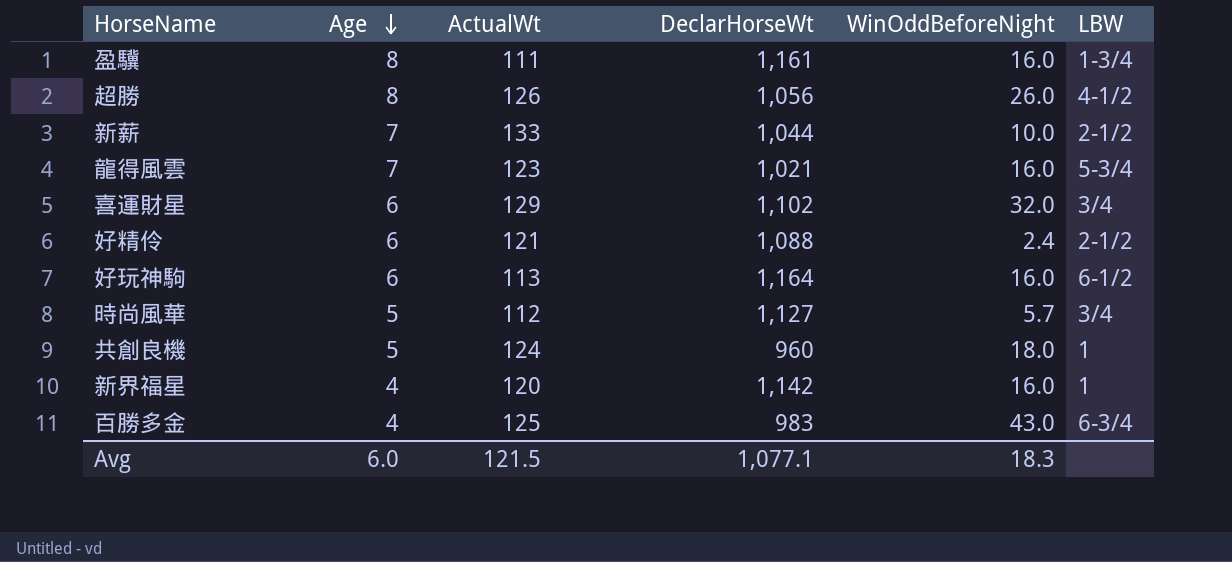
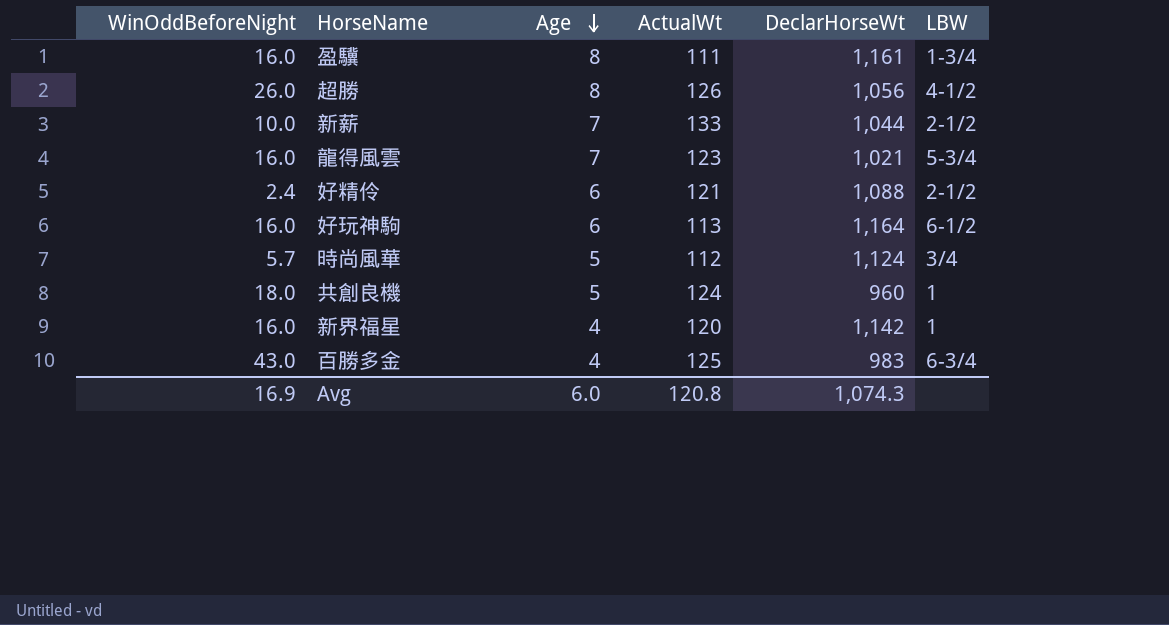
column WinOddBeforeNight | position: 5 -> 1
row 喜運財星: 6 | 129 | 1,102 | 32.0 | 3/4 -> none
時尚風華 | DeclarHorseWt: 1,127 -> 1,124
Avg | WinOddBeforeNight: 18.3 -> 16.9
Avg | ActualWt: 121.5 -> 120.8
Avg | DeclarHorseWt: 1,077.1 -> 1,074.3

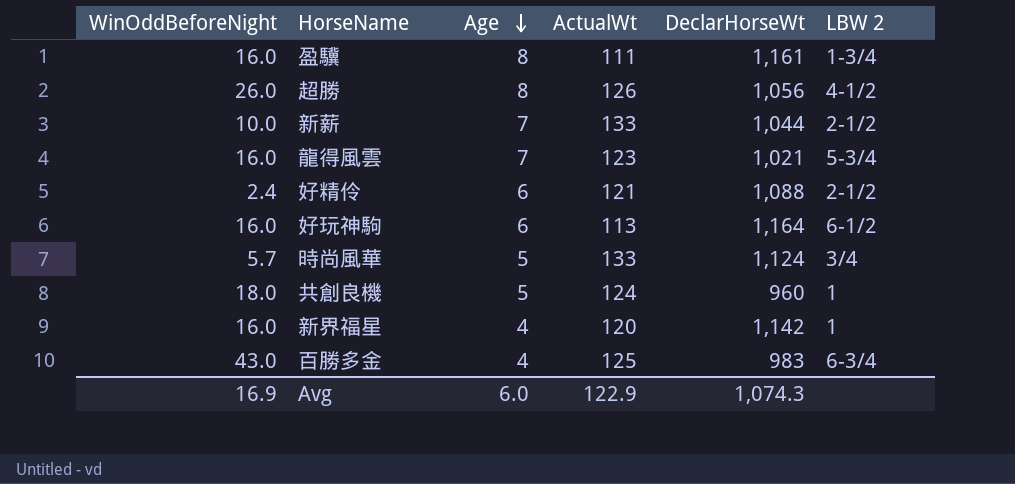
column name: LBW -> LBW 2
時尚風華 | ActualWt: 112 -> 133
Avg | ActualWt: 120.8 -> 122.9

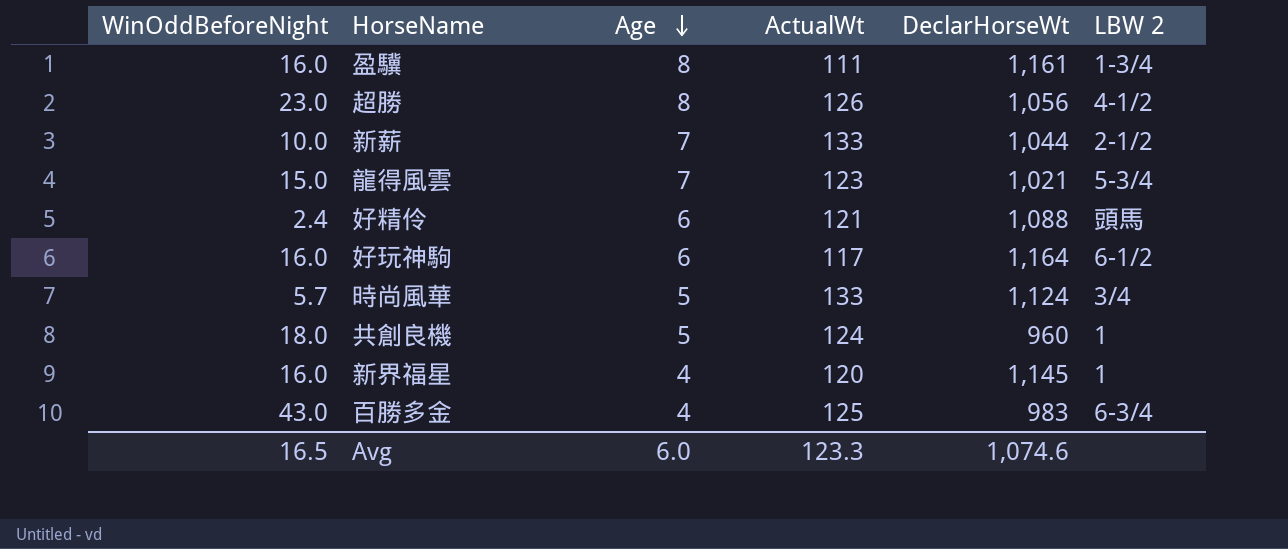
超勝 | WinOddBeforeNight: 26.0 -> 23.0
龍得風雲 | WinOddBeforeNight: 16.0 -> 15.0
好精伶 | LBW 2: 2-1/2 -> 頭馬
好玩神駒 | ActualWt: 113 -> 117
新界福星 | DeclarHorseWt: 1,142 -> 1,145
Avg | WinOddBeforeNight: 16.9 -> 16.5
Avg | ActualWt: 122.9 -> 123.3
Avg | DeclarHorseWt: 1,074.3 -> 1,074.6

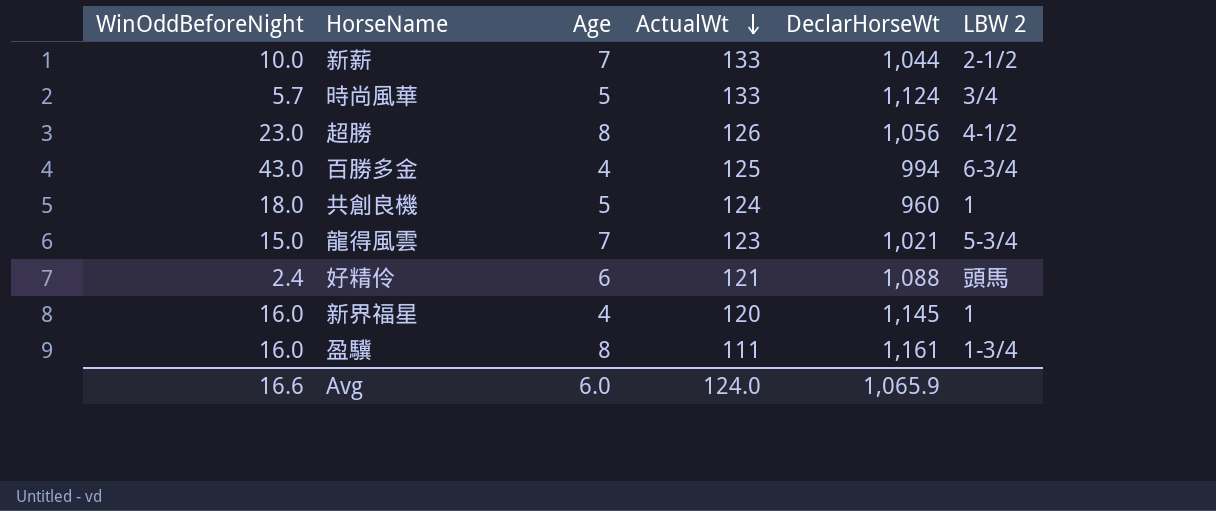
row order: Age descending -> ActualWt descending
row 好玩神駒: 16.0 | 6 | 117 | 1,164 | 6-1/2 -> none
百勝多金 | DeclarHorseWt: 983 -> 994
Avg | WinOddBeforeNight: 16.5 -> 16.6
Avg | ActualWt: 123.3 -> 124.0
Avg | DeclarHorseWt: 1,074.6 -> 1,065.9

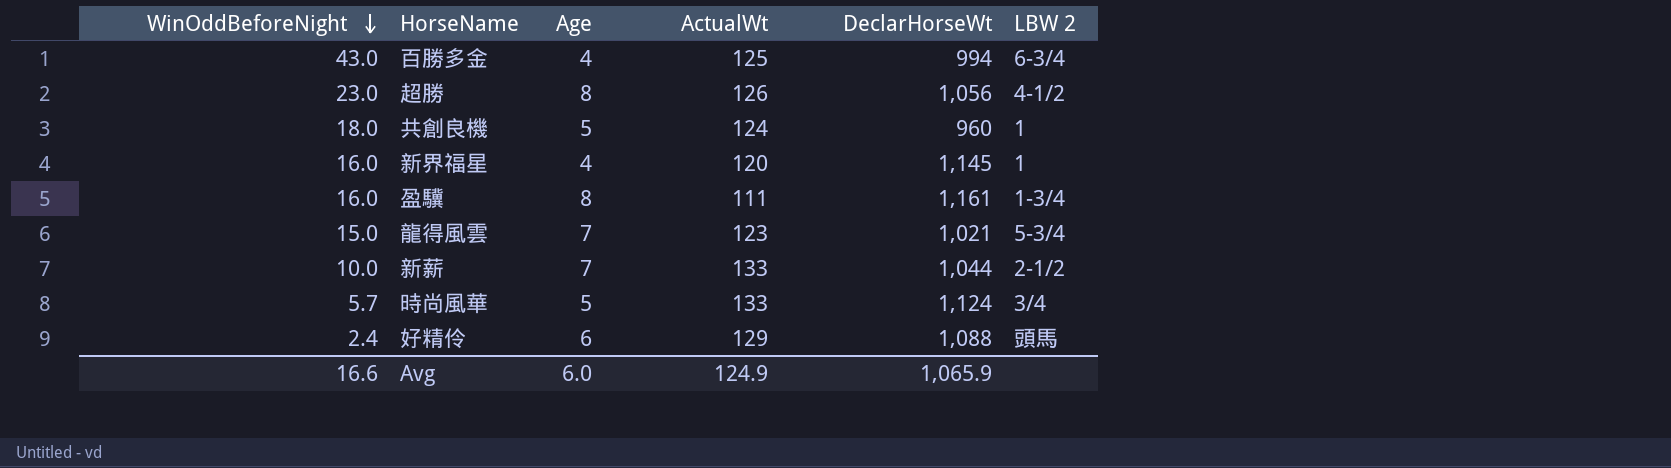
row order: ActualWt descending -> WinOddBeforeNight descending
好精伶 | ActualWt: 121 -> 129
Avg | ActualWt: 124.0 -> 124.9

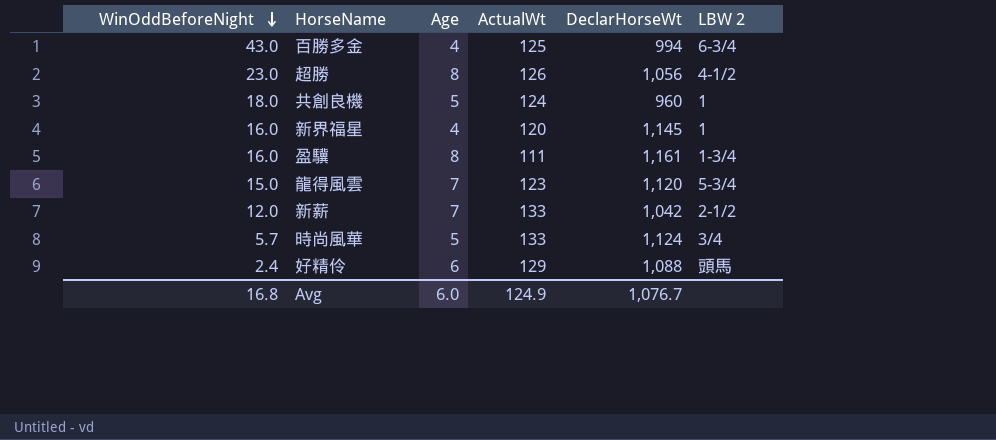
龍得風雲 | DeclarHorseWt: 1,021 -> 1,120
新薪 | WinOddBeforeNight: 10.0 -> 12.0
新薪 | DeclarHorseWt: 1,044 -> 1,042
Avg | WinOddBeforeNight: 16.6 -> 16.8
Avg | DeclarHorseWt: 1,065.9 -> 1,076.7

